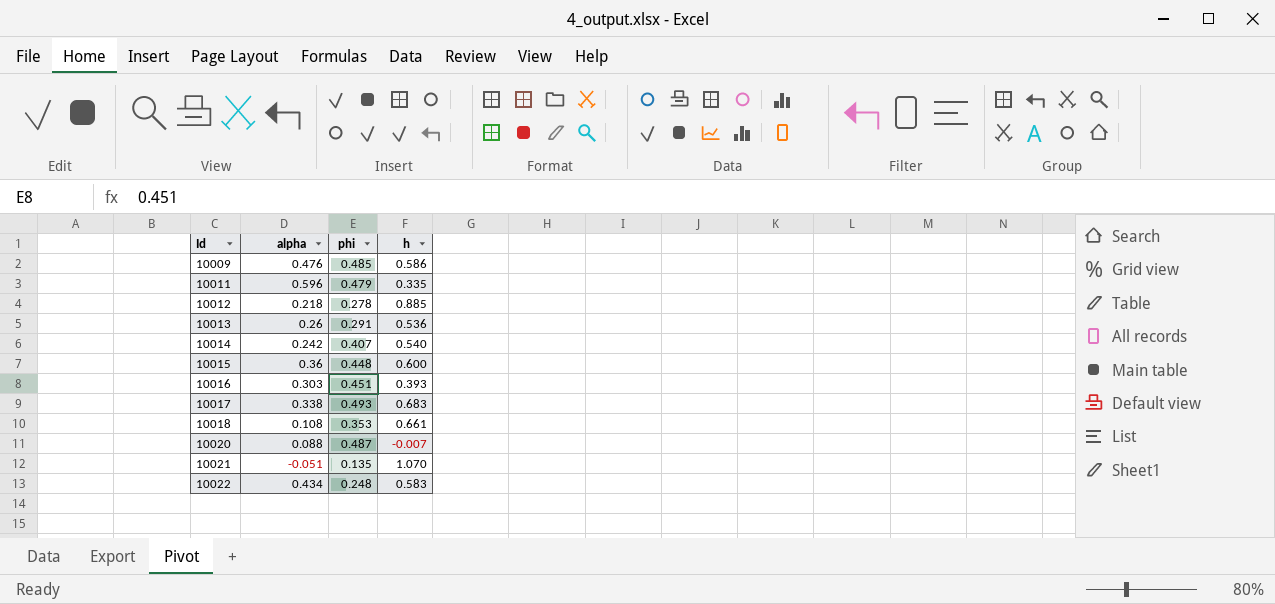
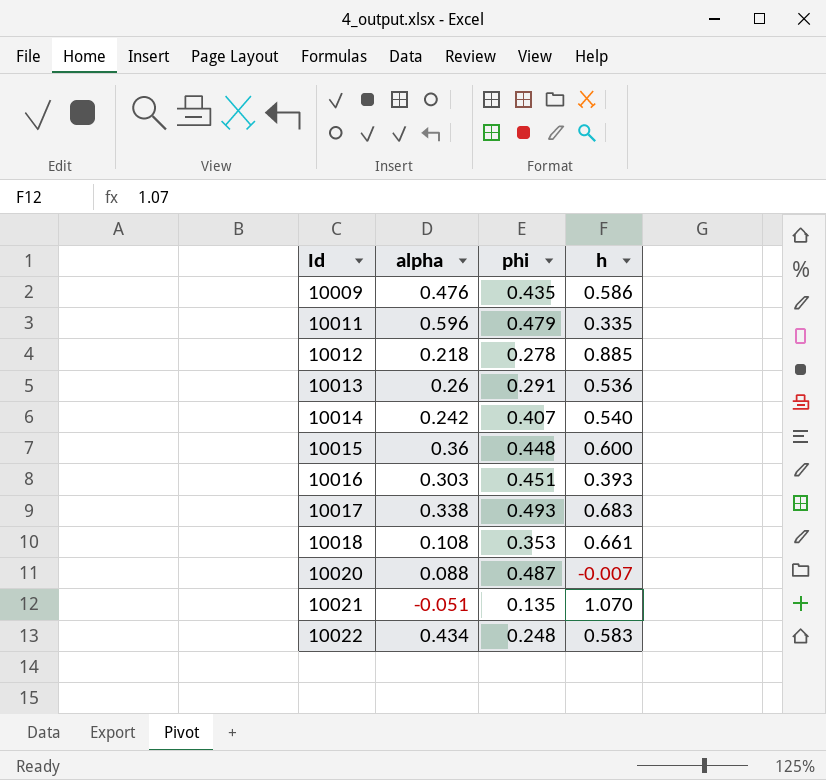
10009 | phi: 0.485 -> 0.435

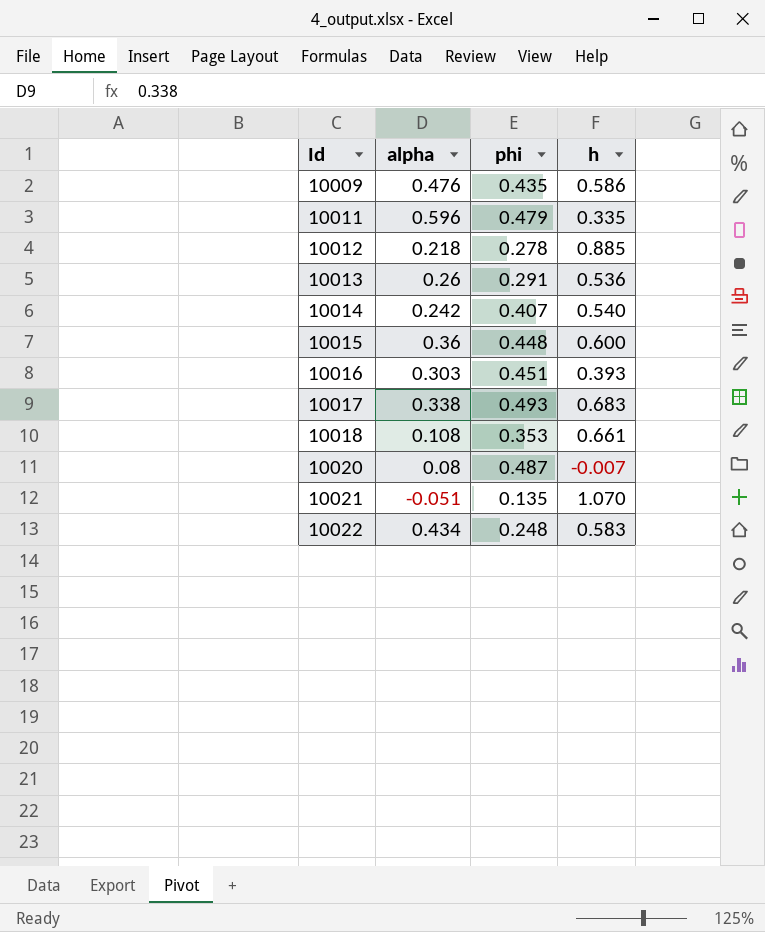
10020 | alpha: 0.088 -> 0.08

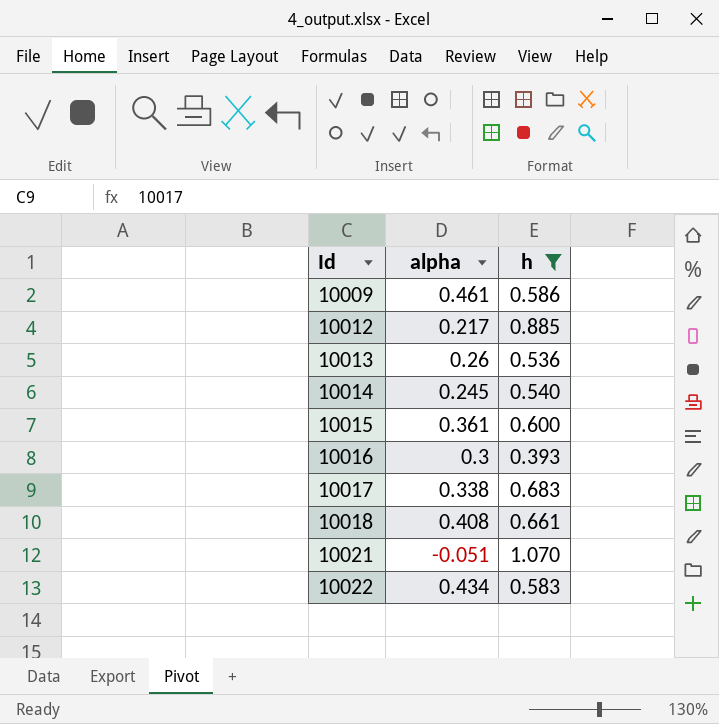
filter: none -> h >= 0.393
column phi | position: 3 -> none
10009 | alpha: 0.476 -> 0.461
10012 | alpha: 0.218 -> 0.217
10014 | alpha: 0.242 -> 0.245
10015 | alpha: 0.36 -> 0.361
10016 | alpha: 0.303 -> 0.3
10018 | alpha: 0.108 -> 0.408

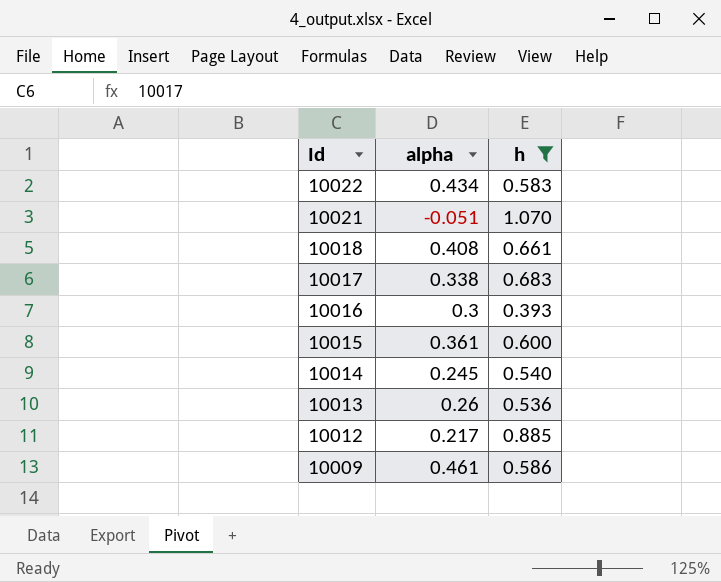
row order: Id ascending -> Id descending

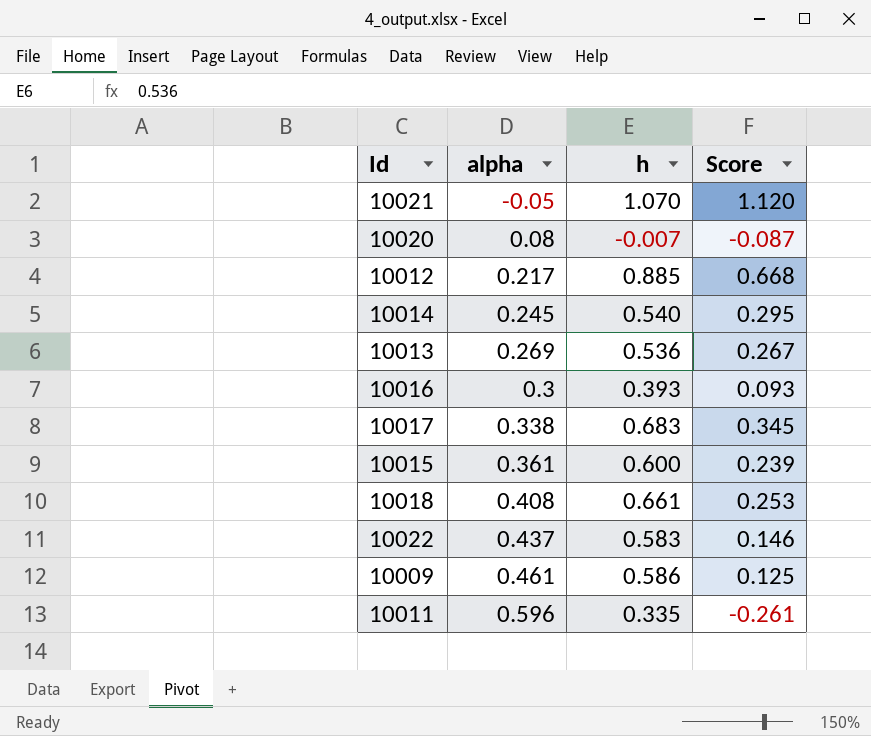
filter: h >= 0.393 -> none
row order: Id descending -> alpha ascending
column Score | formula: none -> [h] - [alpha]
10021 | alpha: -0.051 -> -0.05
10013 | alpha: 0.26 -> 0.269
10022 | alpha: 0.434 -> 0.437

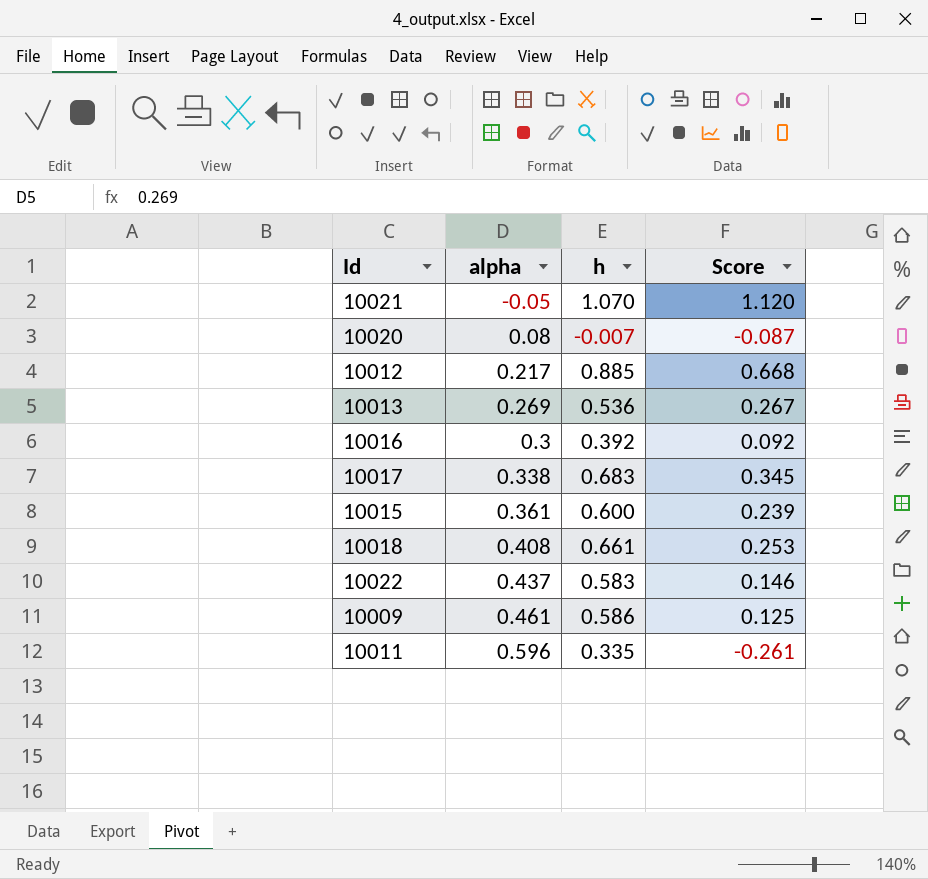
row 10014: 0.245 | 0.540 | 0.295 -> none
10016 | h: 0.393 -> 0.392
10016 | Score: 0.093 -> 0.092

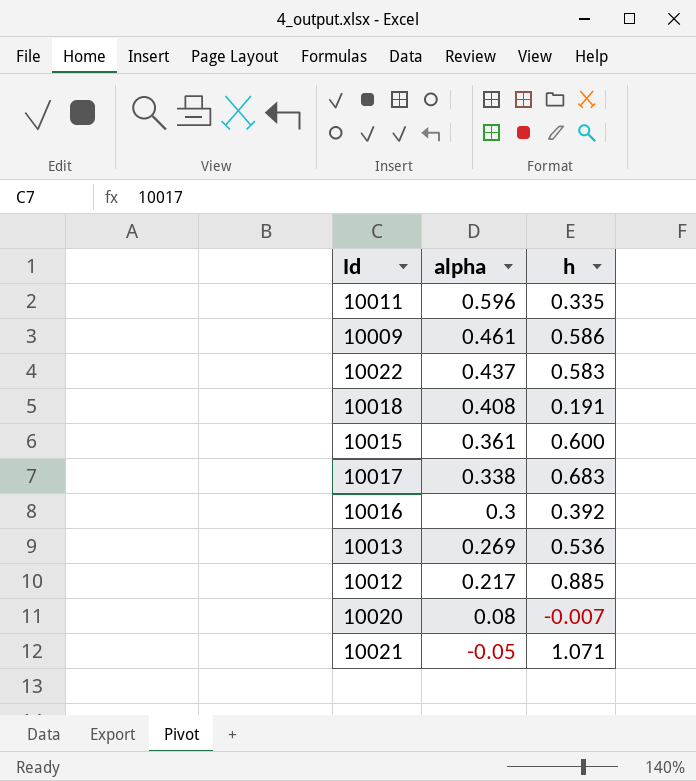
row order: alpha ascending -> alpha descending
column Score | formula: [h] - [alpha] -> none
10018 | h: 0.661 -> 0.191
10021 | h: 1.070 -> 1.071

